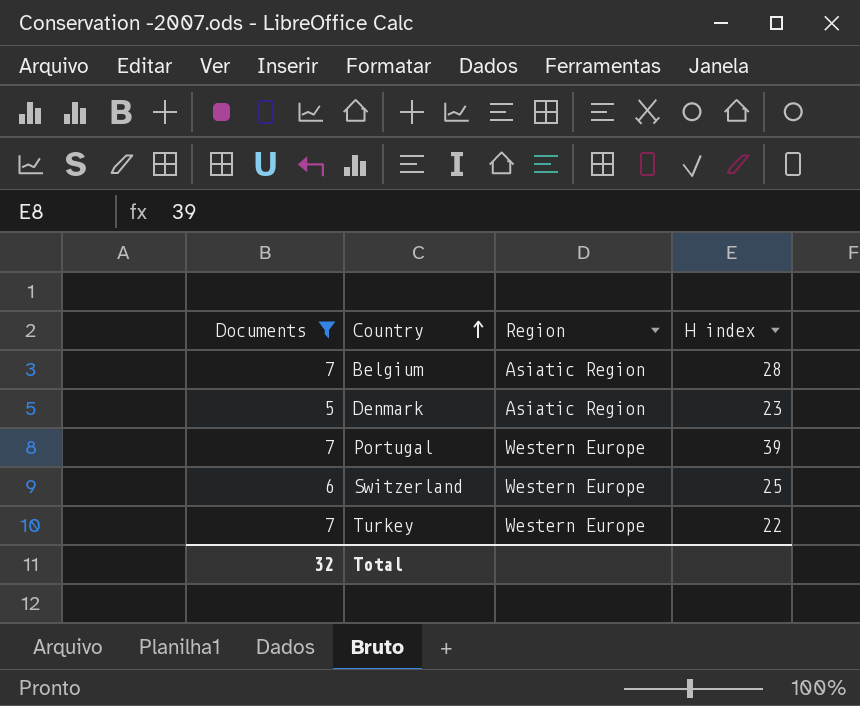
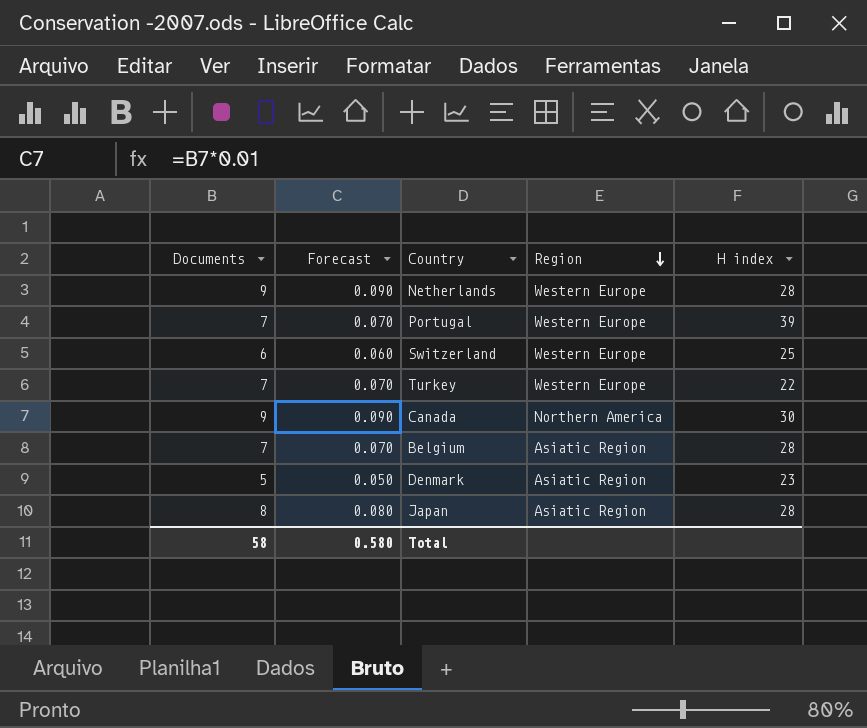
filter: Documents <= 7 -> none
row order: Country ascending -> Region descending
column Forecast | formula: none -> [Documents] * 0.01
Total | Documents: 32 -> 58

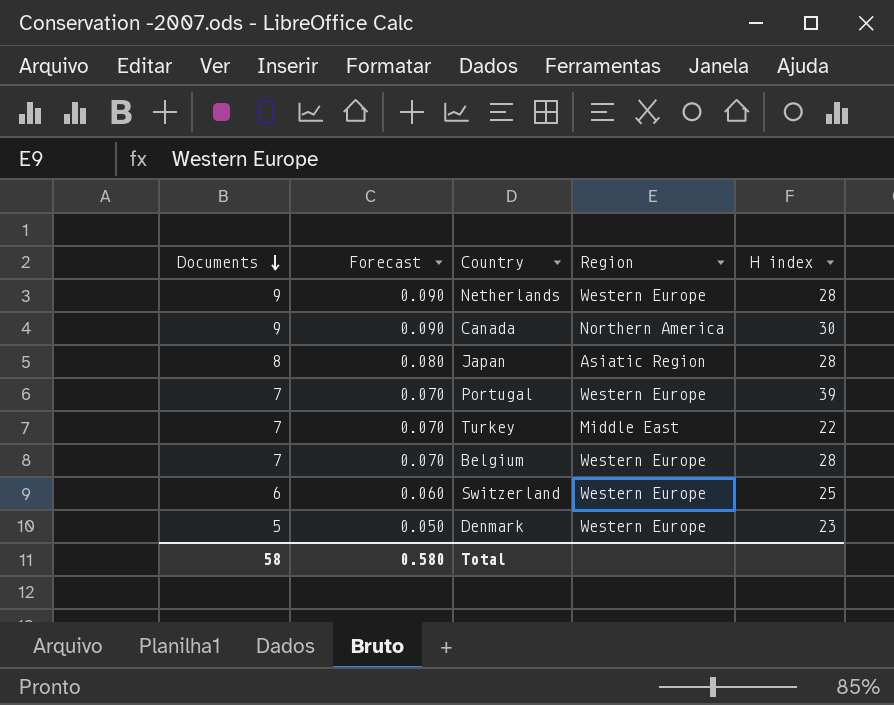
row order: Region descending -> Documents descending
Turkey | Region: Western Europe -> Middle East
Belgium | Region: Asiatic Region -> Western Europe
Denmark | Region: Asiatic Region -> Western Europe

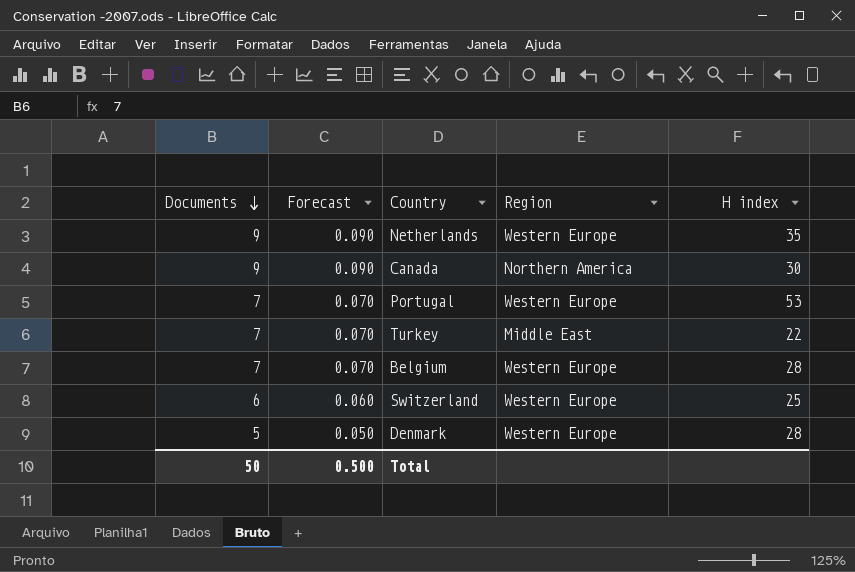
row Japan: 8 | 0.080 | Asiatic Region | 28 -> none
Netherlands | H index: 28 -> 35
Portugal | H index: 39 -> 53
Denmark | H index: 23 -> 28
Total | Documents: 58 -> 50
Total | Forecast: 0.580 -> 0.500

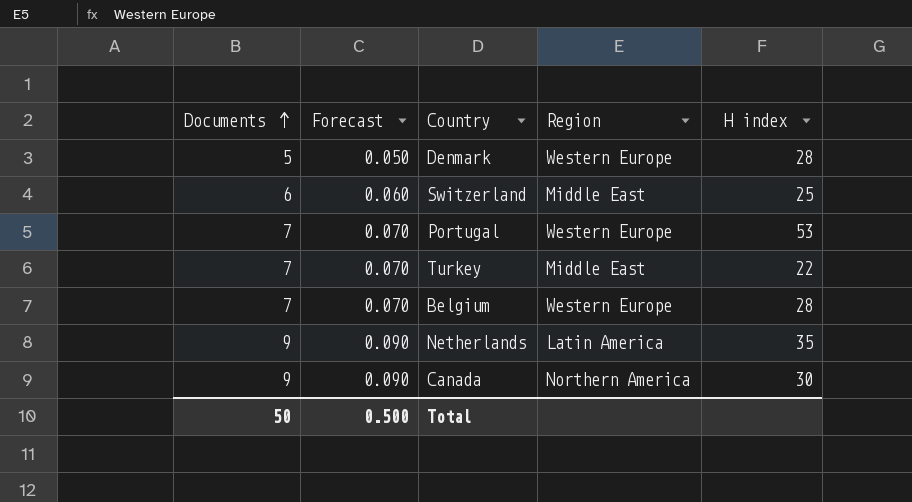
row order: Documents descending -> Documents ascending
Switzerland | Region: Western Europe -> Middle East
Netherlands | Region: Western Europe -> Latin America

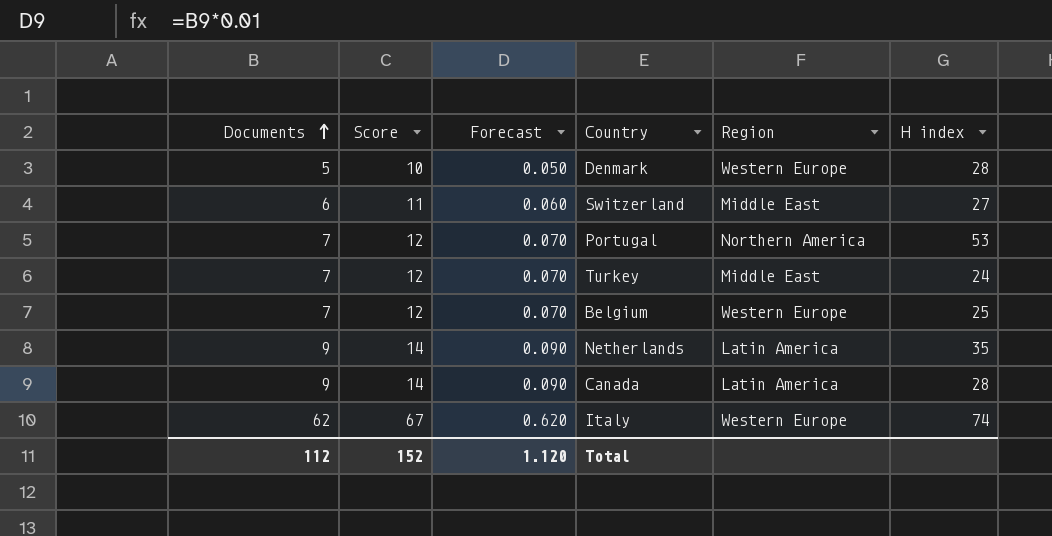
column Score | formula: none -> [Documents] + 5
Switzerland | H index: 25 -> 27
Portugal | Region: Western Europe -> Northern America
Turkey | H index: 22 -> 24
Belgium | H index: 28 -> 25
Canada | Region: Northern America -> Latin America
Canada | H index: 30 -> 28
row Italy: none -> 62 | 67 | 0.620 | Western Europe | 74
Total | Documents: 50 -> 112
Total | Forecast: 0.500 -> 1.120

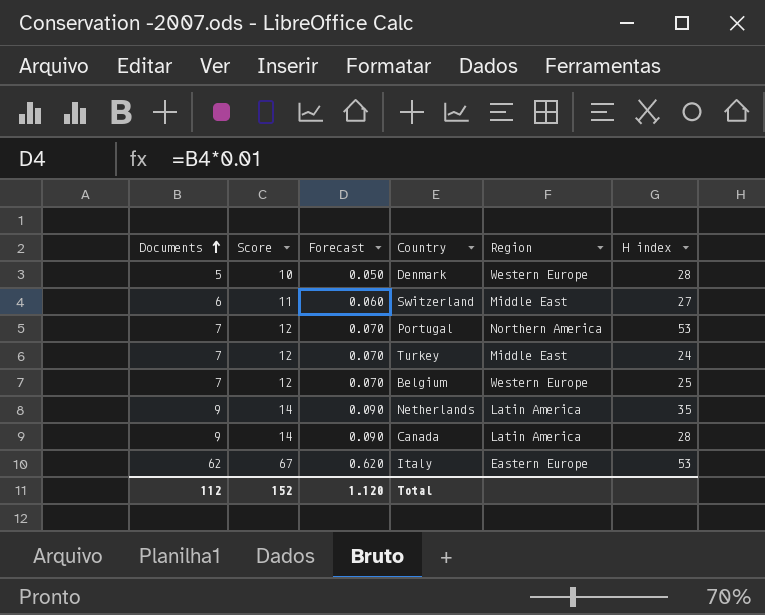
Italy | Region: Western Europe -> Eastern Europe
Italy | H index: 74 -> 53

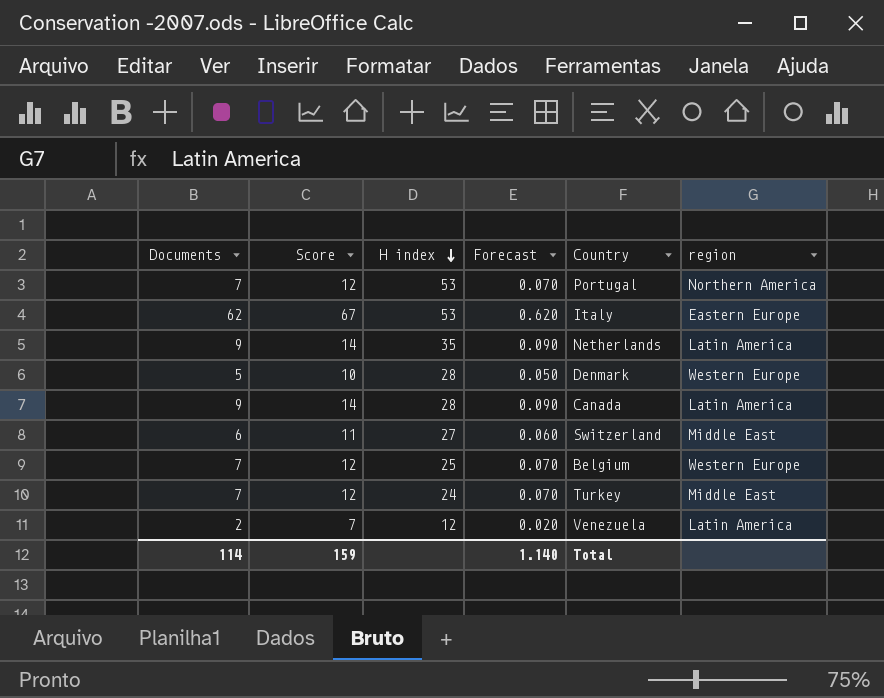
row order: Documents ascending -> H index descending
column H index | position: 6 -> 3
column name: Region -> region
row Venezuela: none -> 2 | 7 | 12 | 0.020 | Latin America
Total | Documents: 112 -> 114
Total | Score: 152 -> 159
Total | Forecast: 1.120 -> 1.140

